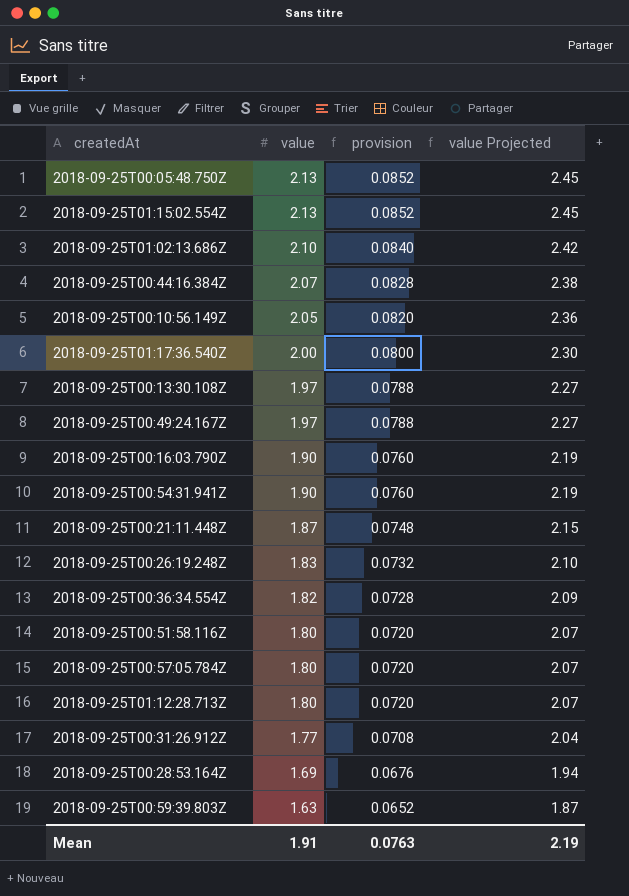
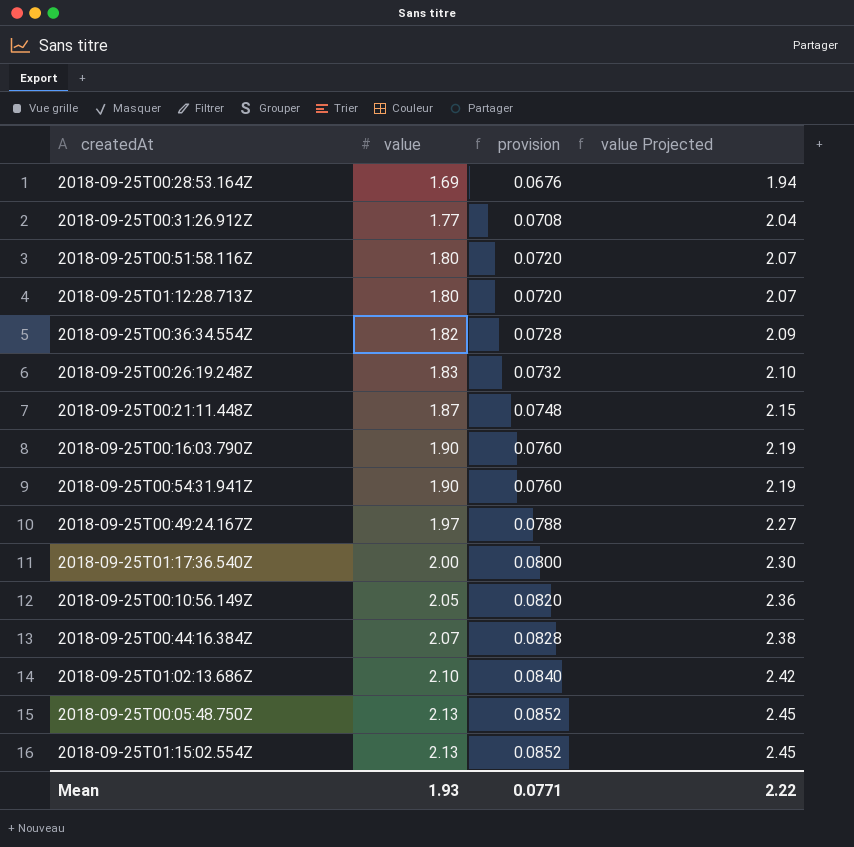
row order: value descending -> value ascending
row 2018-09-25T00:13:30.108Z: 1.97 | 0.0788 | 2.27 -> none
row 2018-09-25T00:57:05.784Z: 1.80 | 0.0720 | 2.07 -> none
row 2018-09-25T00:59:39.803Z: 1.63 | 0.0652 | 1.87 -> none
Mean | value: 1.91 -> 1.93
Mean | provision: 0.0763 -> 0.0771
Mean | value Projected: 2.19 -> 2.22

